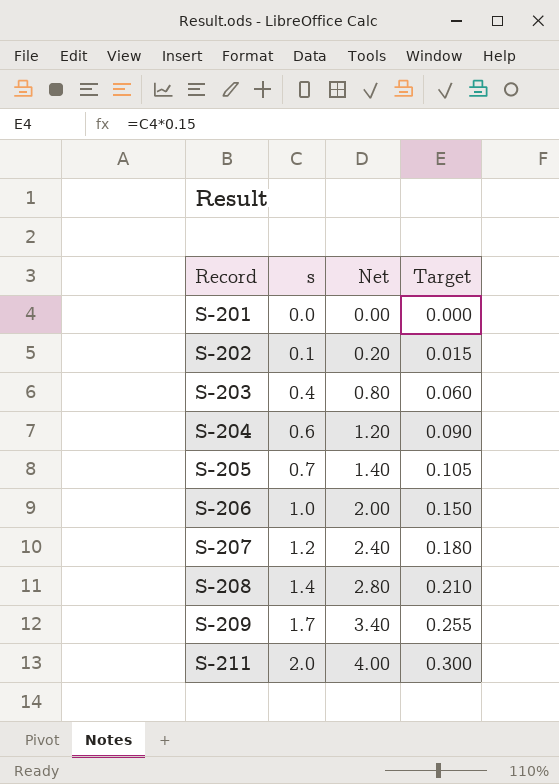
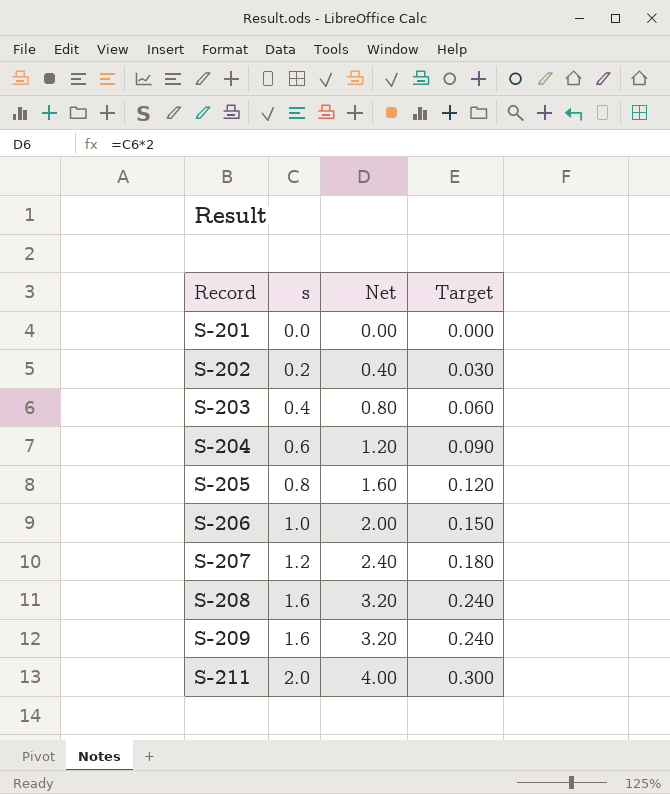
S-202 | s: 0.1 -> 0.2
S-202 | Net: 0.20 -> 0.40
S-202 | Target: 0.015 -> 0.030
S-205 | s: 0.7 -> 0.8
S-205 | Net: 1.40 -> 1.60
S-205 | Target: 0.105 -> 0.120
S-208 | s: 1.4 -> 1.6
S-208 | Net: 2.80 -> 3.20
S-208 | Target: 0.210 -> 0.240
S-209 | s: 1.7 -> 1.6
S-209 | Net: 3.40 -> 3.20
S-209 | Target: 0.255 -> 0.240

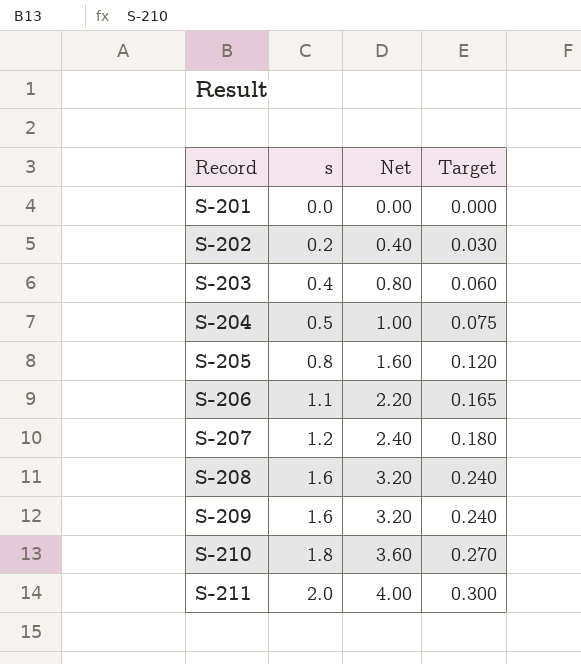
S-204 | s: 0.6 -> 0.5
S-204 | Net: 1.20 -> 1.00
S-204 | Target: 0.090 -> 0.075
S-206 | s: 1.0 -> 1.1
S-206 | Net: 2.00 -> 2.20
S-206 | Target: 0.150 -> 0.165
row S-210: none -> 1.8 | 3.60 | 0.270

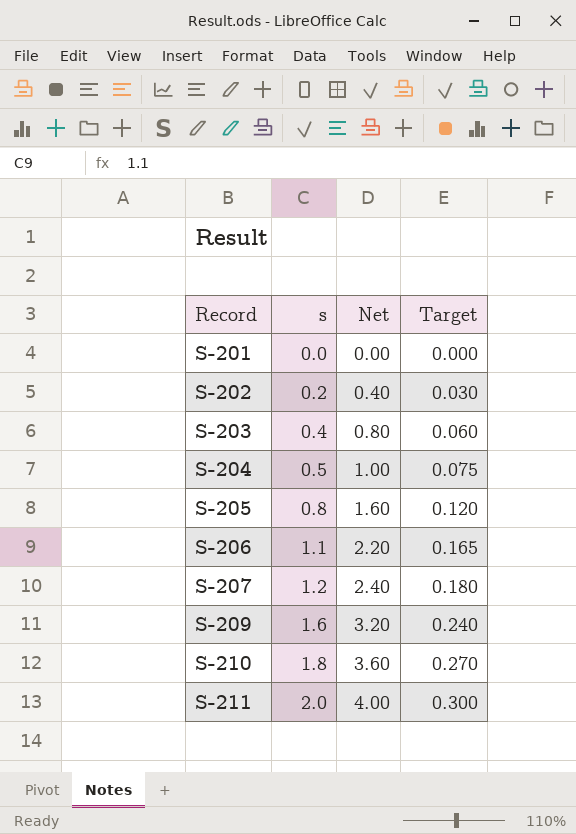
row S-208: 1.6 | 3.20 | 0.240 -> none

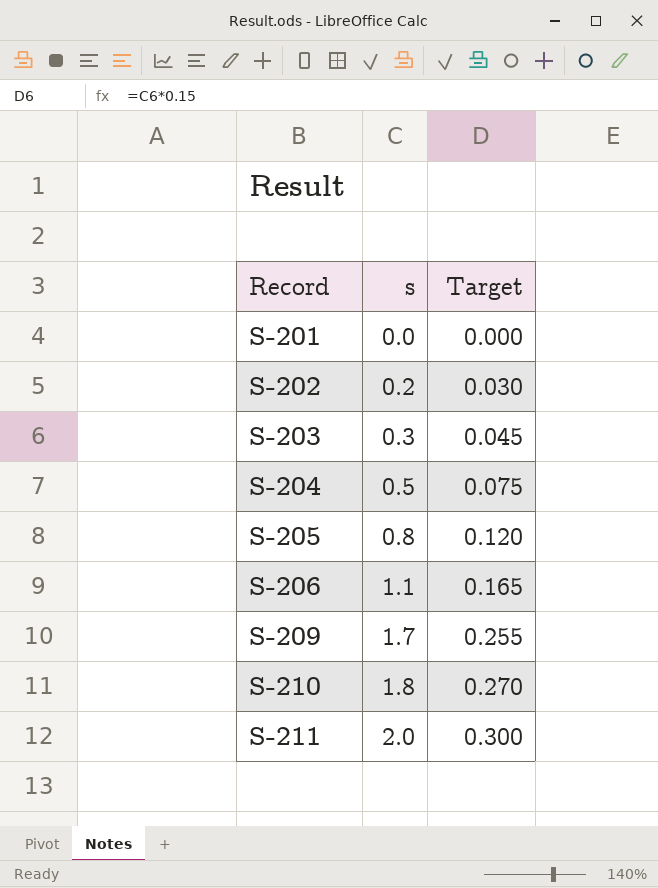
column Net | formula: [s] * 2 -> none
row S-207: 1.2 | 2.40 | 0.180 -> none
S-203 | s: 0.4 -> 0.3
S-203 | Target: 0.060 -> 0.045
S-209 | s: 1.6 -> 1.7
S-209 | Target: 0.240 -> 0.255

